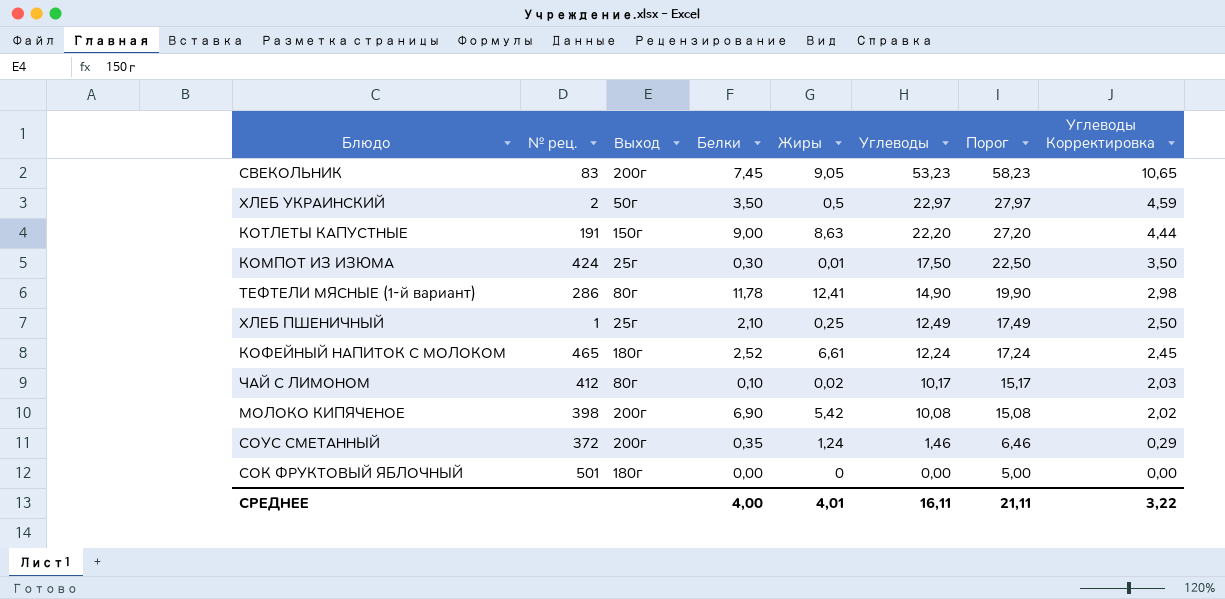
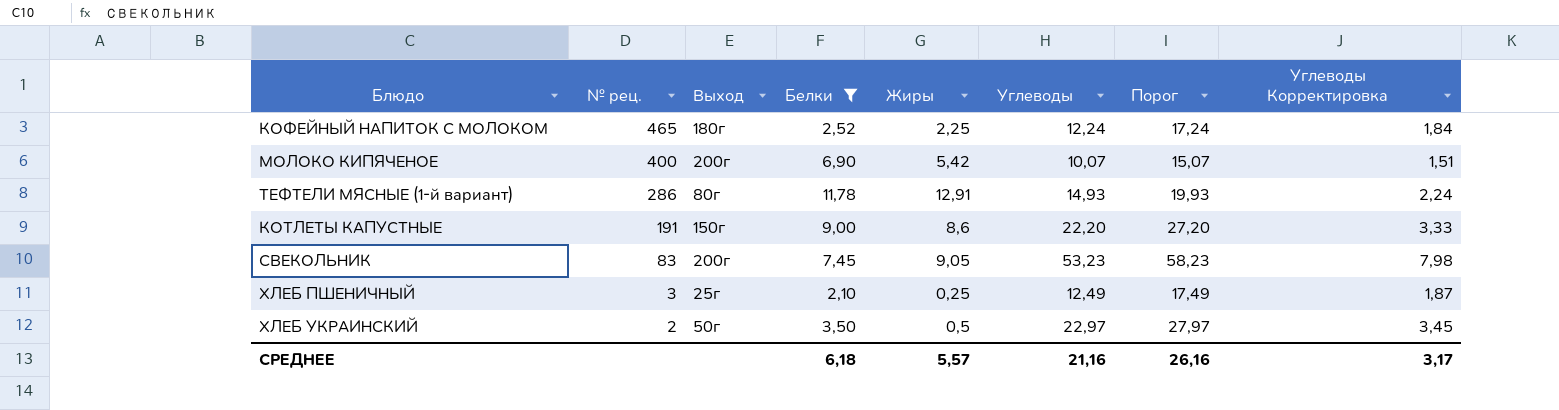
filter: none -> Белки >= 2,10
row order: Углеводы descending -> № рец. descending
column Углеводы Корректировка | formula: [Углеводы] * 0,2 -> [Углеводы] * 0,15
КОФЕЙНЫЙ НАПИТОК С МОЛОКОМ | Жиры: 6,61 -> 2,25
МОЛОКО КИПЯЧЕНОЕ | № рец.: 398 -> 400
МОЛОКО КИПЯЧЕНОЕ | Углеводы: 10,08 -> 10,07
МОЛОКО КИПЯЧЕНОЕ | Порог: 15,08 -> 15,07
ТЕФТЕЛИ МЯСНЫЕ (1-й вариант) | Жиры: 12,41 -> 12,91
ТЕФТЕЛИ МЯСНЫЕ (1-й вариант) | Углеводы: 14,90 -> 14,93
ТЕФТЕЛИ МЯСНЫЕ (1-й вариант) | Порог: 19,90 -> 19,93
КОТЛЕТЫ КАПУСТНЫЕ | Жиры: 8,63 -> 8,6
ХЛЕБ ПШЕНИЧНЫЙ | № рец.: 1 -> 3
СРЕДНЕЕ | Белки: 4,00 -> 6,18
СРЕДНЕЕ | Жиры: 4,01 -> 5,57
СРЕДНЕЕ | Углеводы: 16,11 -> 21,16
СРЕДНЕЕ | Порог: 21,11 -> 26,16
СРЕДНЕЕ | Углеводы Корректировка: 3,22 -> 3,17

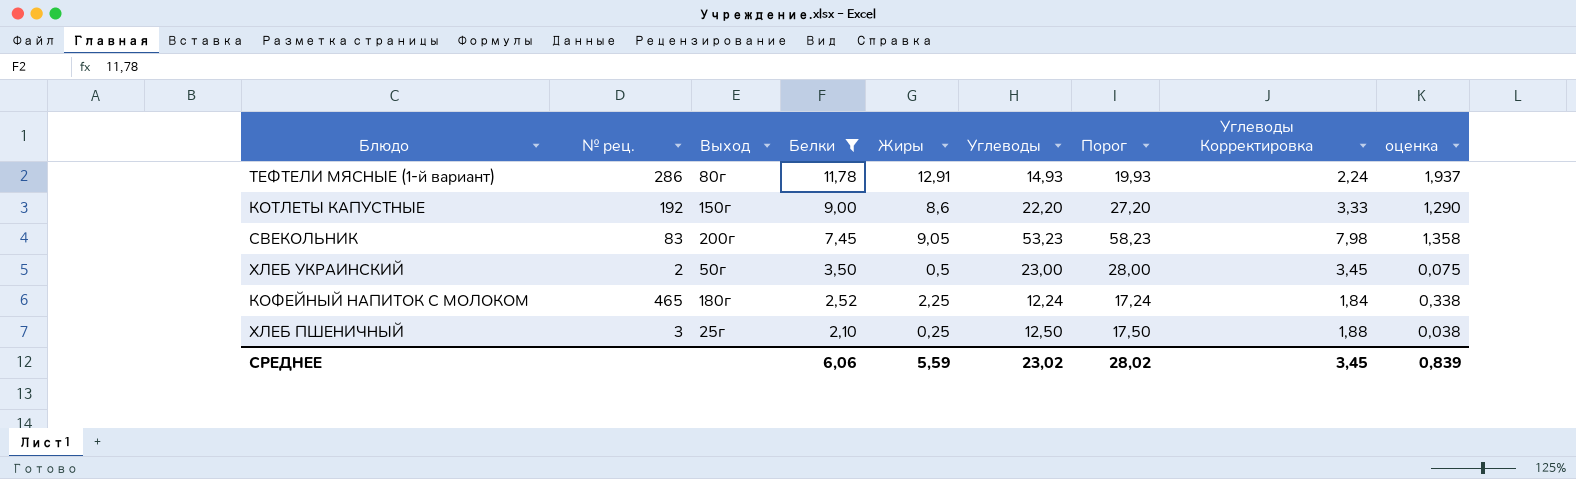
row order: № рец. descending -> Белки descending
column оценка | formula: none -> [Жиры] * 0,15
row МОЛОКО КИПЯЧЕНОЕ: 400 | 200г | 6,90 | 5,42 | 10,07 | 15,07 | 1,51 -> none
КОТЛЕТЫ КАПУСТНЫЕ | № рец.: 191 -> 192
ХЛЕБ УКРАИНСКИЙ | Углеводы: 22,97 -> 23,00
ХЛЕБ УКРАИНСКИЙ | Порог: 27,97 -> 28,00
ХЛЕБ ПШЕНИЧНЫЙ | Углеводы: 12,49 -> 12,50
ХЛЕБ ПШЕНИЧНЫЙ | Порог: 17,49 -> 17,50
ХЛЕБ ПШЕНИЧНЫЙ | Углеводы Корректировка: 1,87 -> 1,88
СРЕДНЕЕ | Белки: 6,18 -> 6,06
СРЕДНЕЕ | Жиры: 5,57 -> 5,59
СРЕДНЕЕ | Углеводы: 21,16 -> 23,02
СРЕДНЕЕ | Порог: 26,16 -> 28,02
СРЕДНЕЕ | Углеводы Корректировка: 3,17 -> 3,45

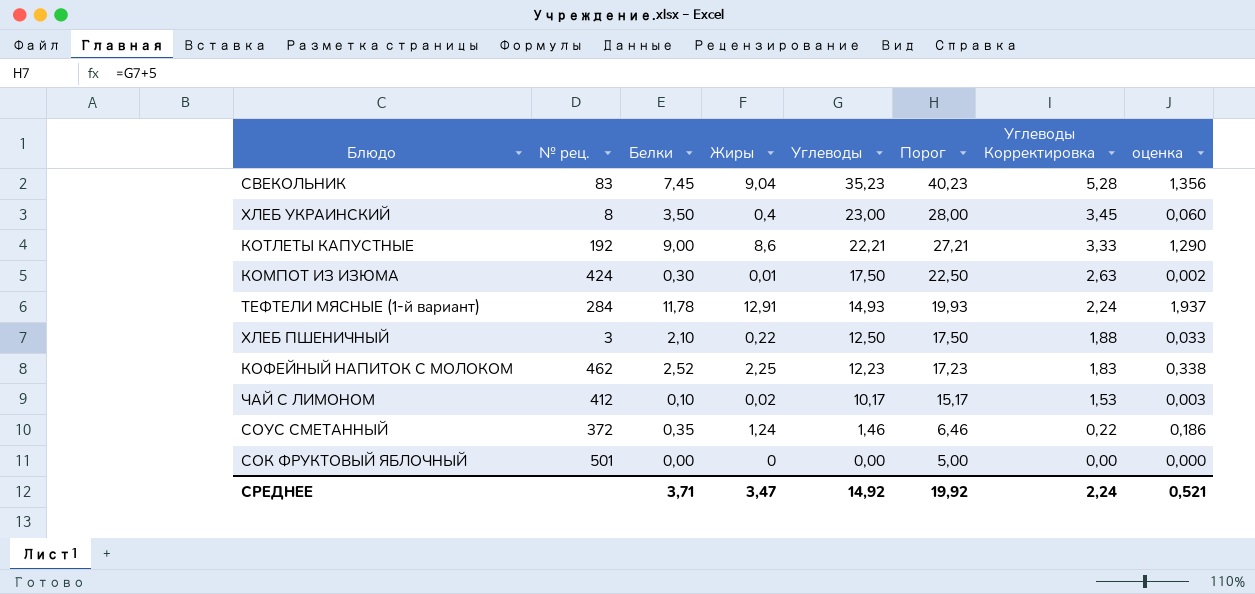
filter: Белки >= 2,10 -> none
row order: Белки descending -> Углеводы descending
column Выход | position: 3 -> none
СВЕКОЛЬНИК | Жиры: 9,05 -> 9,04
СВЕКОЛЬНИК | Углеводы: 53,23 -> 35,23
СВЕКОЛЬНИК | Порог: 58,23 -> 40,23
СВЕКОЛЬНИК | Углеводы Корректировка: 7,98 -> 5,28
СВЕКОЛЬНИК | оценка: 1,358 -> 1,356
ХЛЕБ УКРАИНСКИЙ | № рец.: 2 -> 8
ХЛЕБ УКРАИНСКИЙ | Жиры: 0,5 -> 0,4
ХЛЕБ УКРАИНСКИЙ | оценка: 0,075 -> 0,060
КОТЛЕТЫ КАПУСТНЫЕ | Углеводы: 22,20 -> 22,21
КОТЛЕТЫ КАПУСТНЫЕ | Порог: 27,20 -> 27,21
ТЕФТЕЛИ МЯСНЫЕ (1-й вариант) | № рец.: 286 -> 284
ХЛЕБ ПШЕНИЧНЫЙ | Жиры: 0,25 -> 0,22
ХЛЕБ ПШЕНИЧНЫЙ | оценка: 0,038 -> 0,033
КОФЕЙНЫЙ НАПИТОК С МОЛОКОМ | № рец.: 465 -> 462
КОФЕЙНЫЙ НАПИТОК С МОЛОКОМ | Углеводы: 12,24 -> 12,23
КОФЕЙНЫЙ НАПИТОК С МОЛОКОМ | Порог: 17,24 -> 17,23
КОФЕЙНЫЙ НАПИТОК С МОЛОКОМ | Углеводы Корректировка: 1,84 -> 1,83
СРЕДНЕЕ | Белки: 6,06 -> 3,71
СРЕДНЕЕ | Жиры: 5,59 -> 3,47
СРЕДНЕЕ | Углеводы: 23,02 -> 14,92
СРЕДНЕЕ | Порог: 28,02 -> 19,92
СРЕДНЕЕ | Углеводы Корректировка: 3,45 -> 2,24
СРЕДНЕЕ | оценка: 0,839 -> 0,521

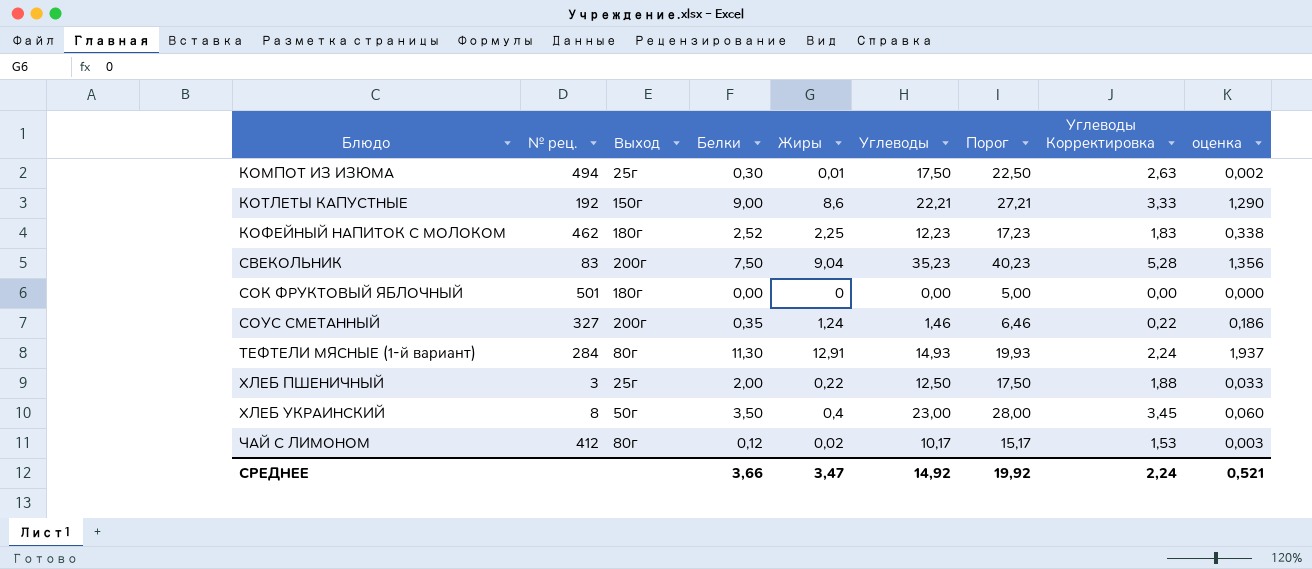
row order: Углеводы descending -> Блюдо ascending
column Выход | position: none -> 3
КОМПОТ ИЗ ИЗЮМА | № рец.: 424 -> 494
СВЕКОЛЬНИК | Белки: 7,45 -> 7,50
СОУС СМЕТАННЫЙ | № рец.: 372 -> 327
ТЕФТЕЛИ МЯСНЫЕ (1-й вариант) | Белки: 11,78 -> 11,30
ХЛЕБ ПШЕНИЧНЫЙ | Белки: 2,10 -> 2,00
ЧАЙ С ЛИМОНОМ | Белки: 0,10 -> 0,12
СРЕДНЕЕ | Белки: 3,71 -> 3,66

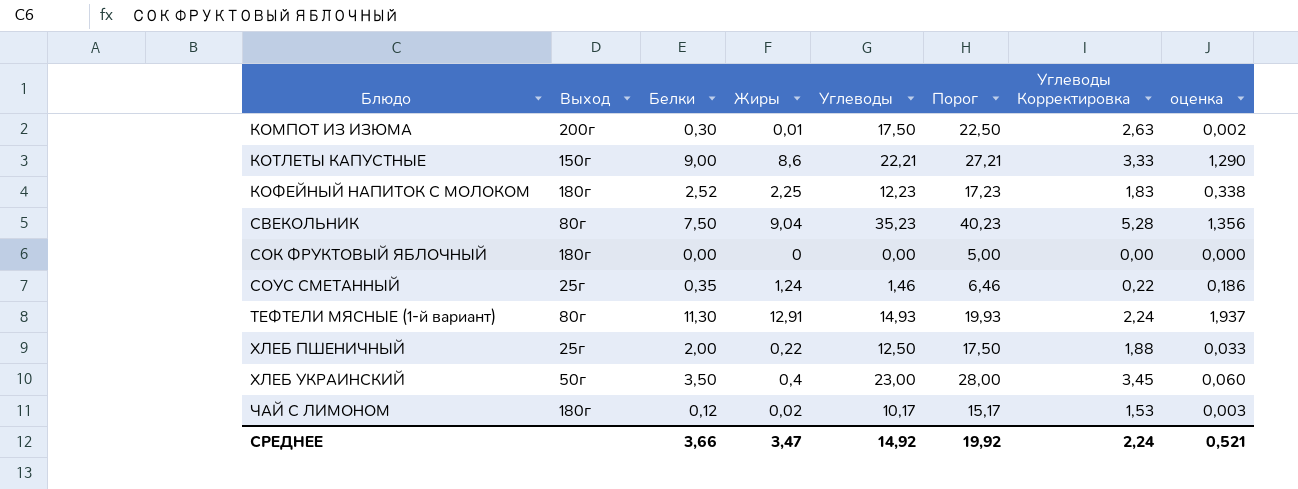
column № рец. | position: 2 -> none
КОМПОТ ИЗ ИЗЮМА | Выход: 25г -> 200г
СВЕКОЛЬНИК | Выход: 200г -> 80г
СОУС СМЕТАННЫЙ | Выход: 200г -> 25г
ЧАЙ С ЛИМОНОМ | Выход: 80г -> 180г

